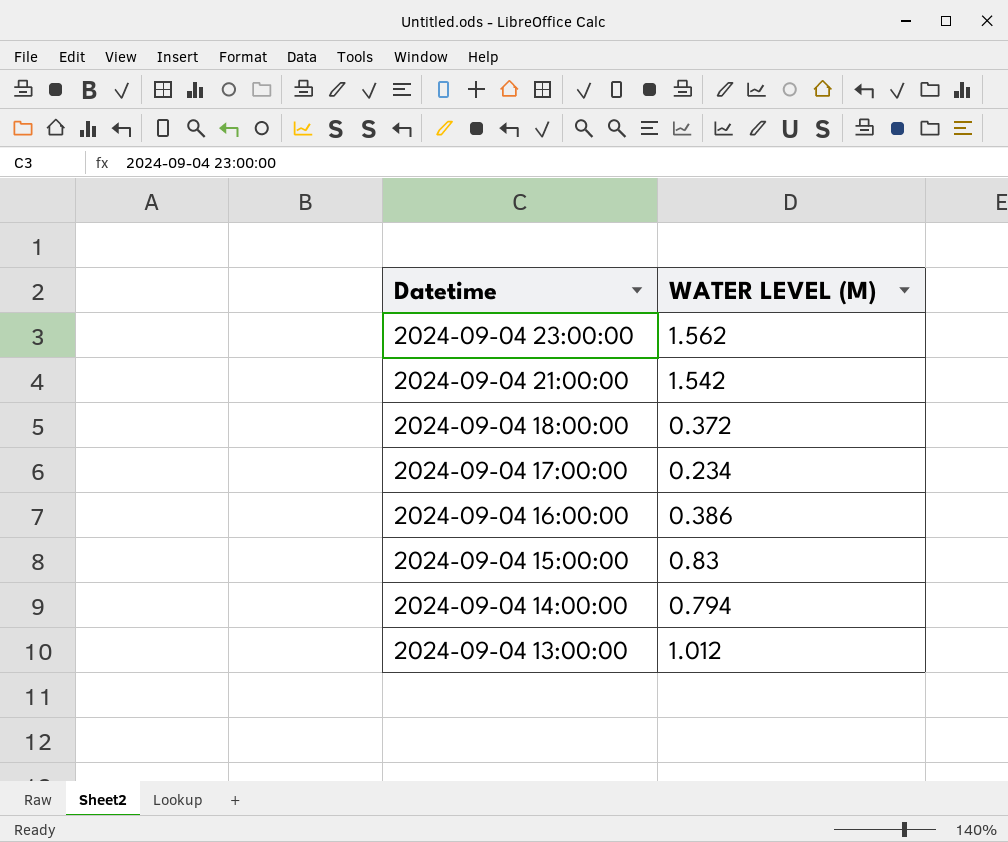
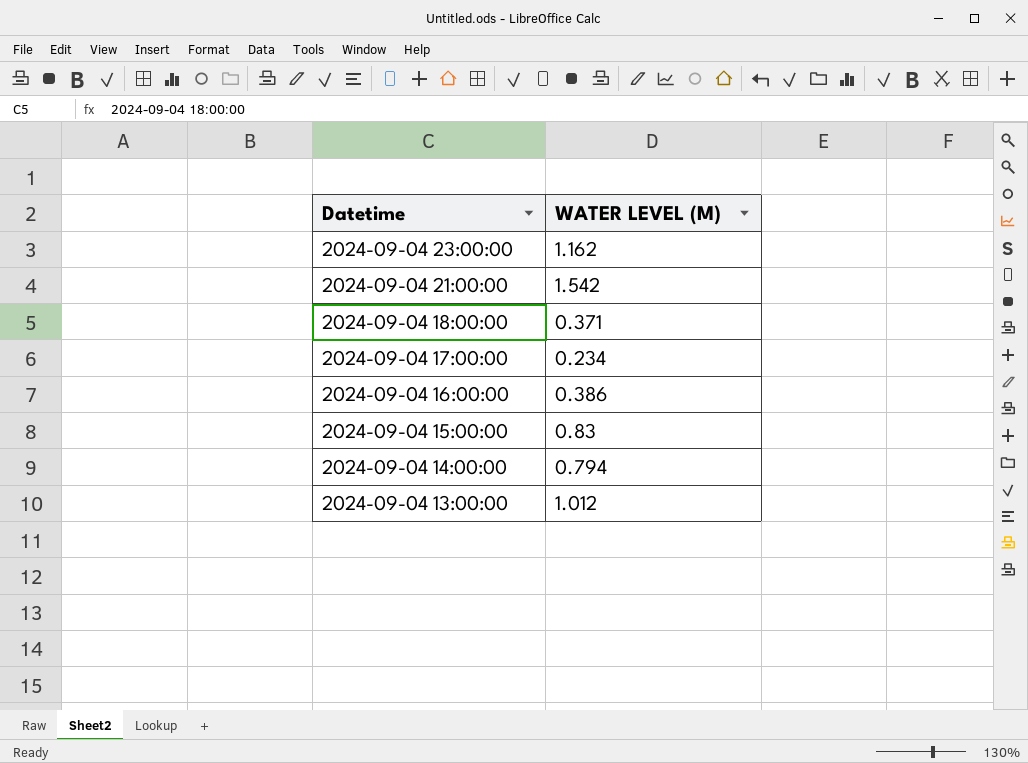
2024-09-04 23:00:00 | WATER LEVEL (M): 1.562 -> 1.162
2024-09-04 18:00:00 | WATER LEVEL (M): 0.372 -> 0.371

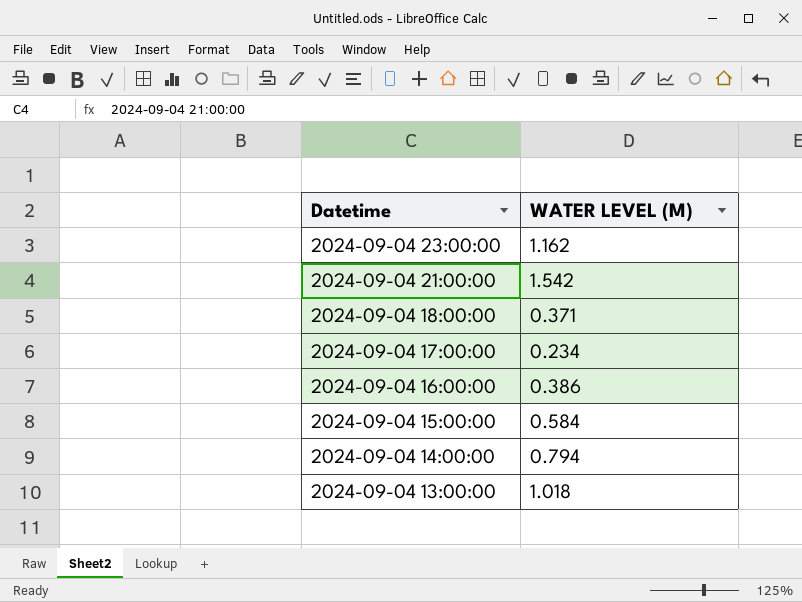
2024-09-04 15:00:00 | WATER LEVEL (M): 0.83 -> 0.584
2024-09-04 13:00:00 | WATER LEVEL (M): 1.012 -> 1.018

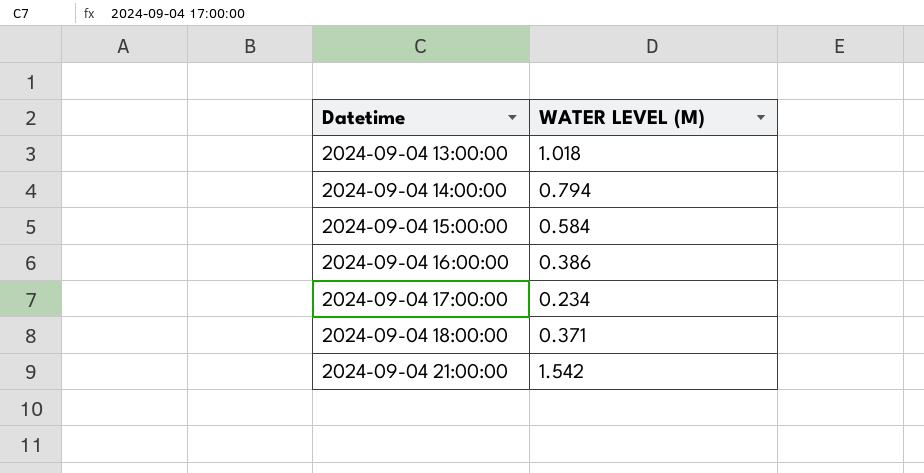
row order: Datetime descending -> Datetime ascending
row 2024-09-04 23:00:00: 1.162 -> none

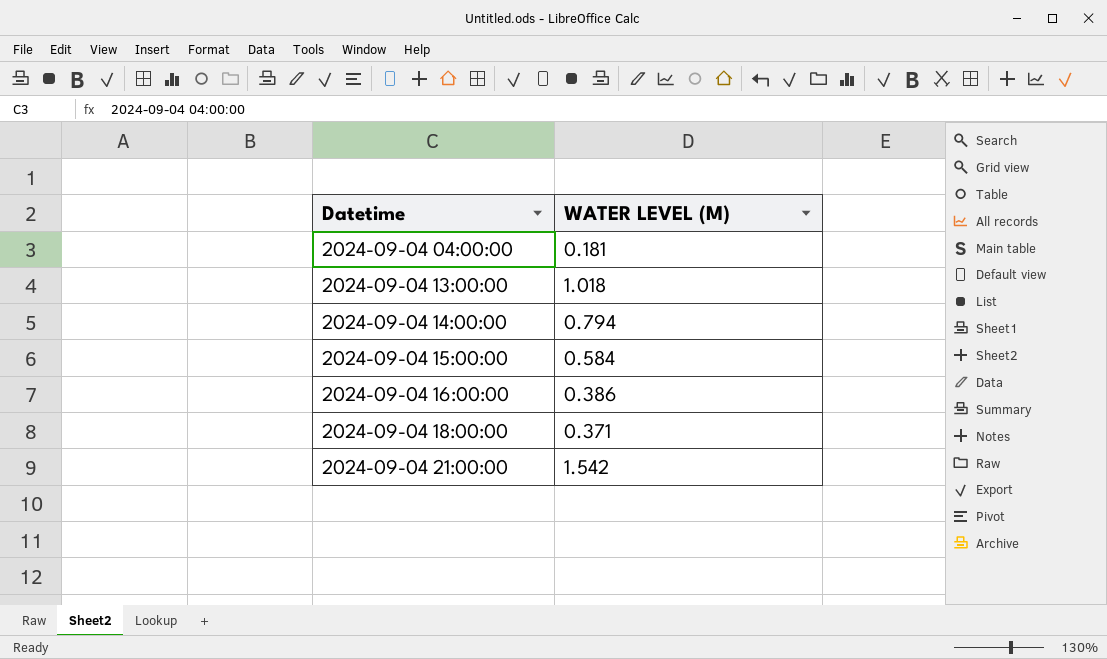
row 2024-09-04 17:00:00: 0.234 -> none
row 2024-09-04 04:00:00: none -> 0.181

